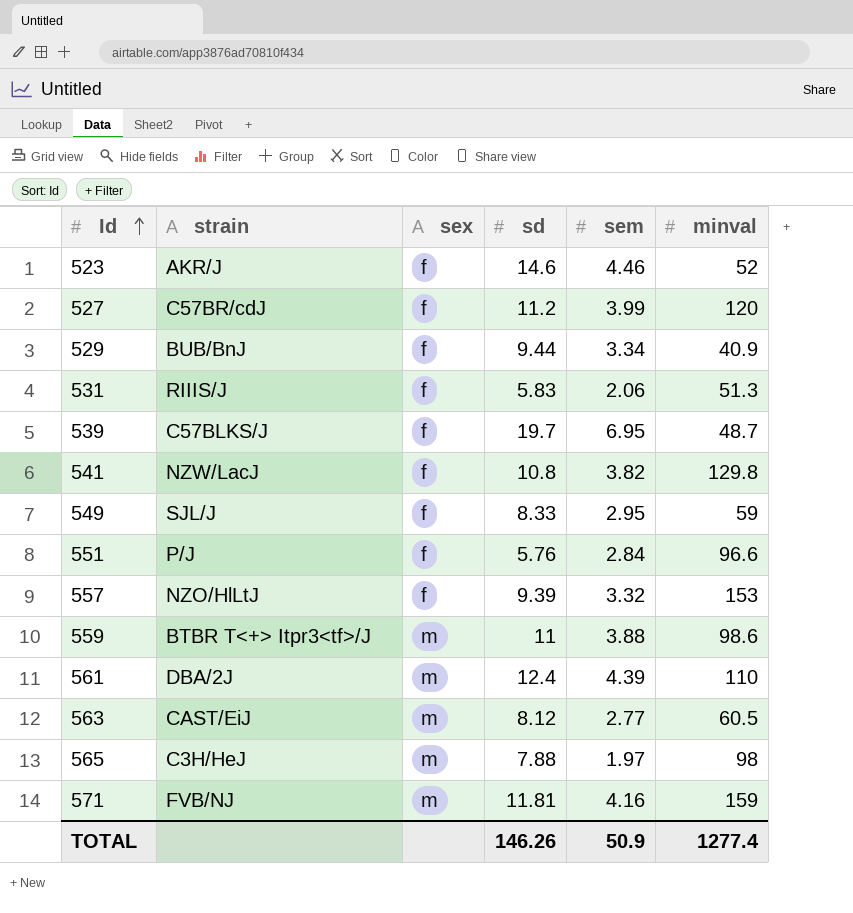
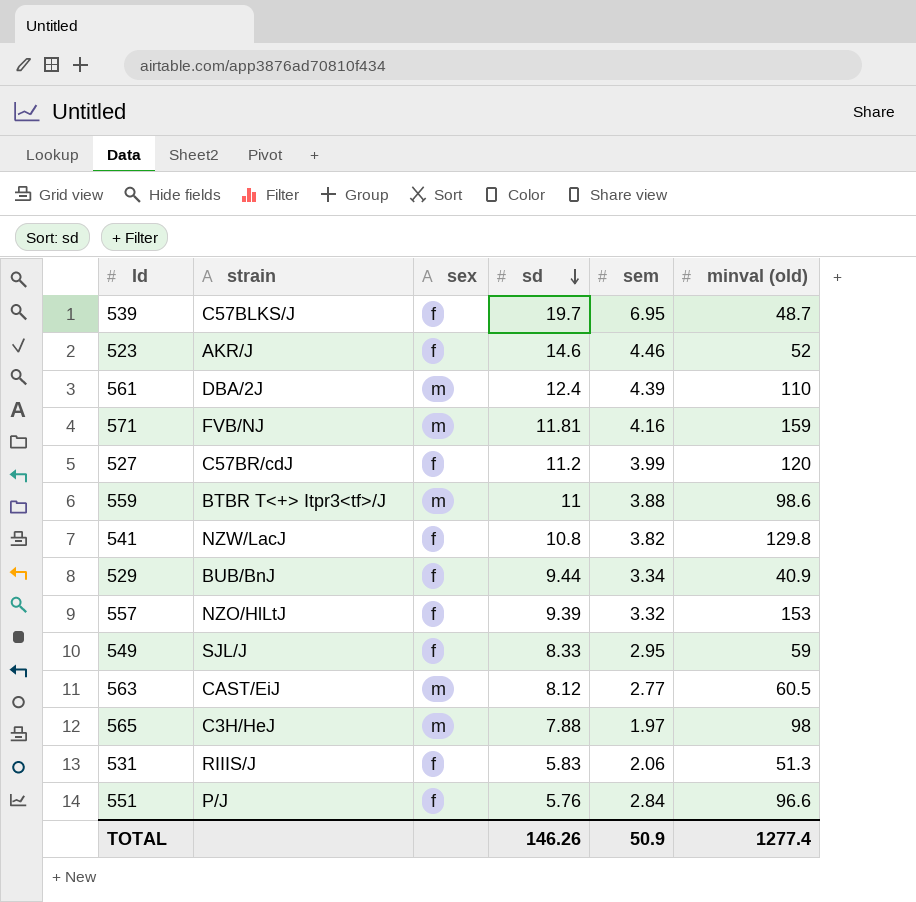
row order: Id ascending -> sd descending
column name: minval -> minval (old)

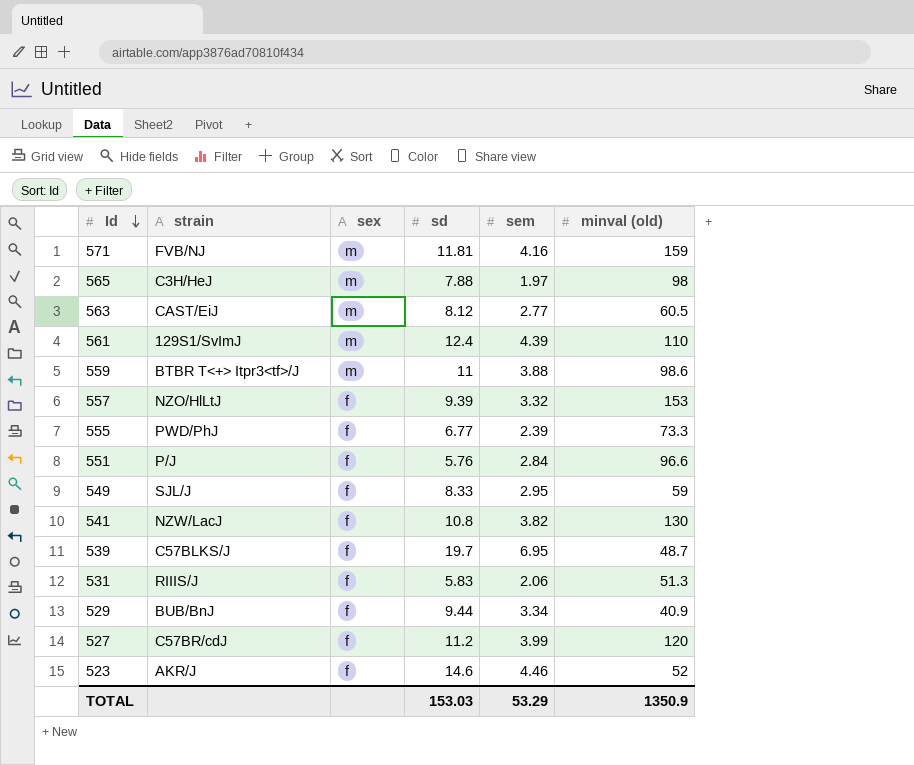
row order: sd descending -> Id descending
561 | strain: DBA/2J -> 129S1/SvImJ
row 555: none -> PWD/PhJ | f | 6.77 | 2.39 | 73.3
541 | minval (old): 129.8 -> 130
TOTAL | sd: 146.26 -> 153.03
TOTAL | sem: 50.9 -> 53.29
TOTAL | minval (old): 1277.4 -> 1350.9

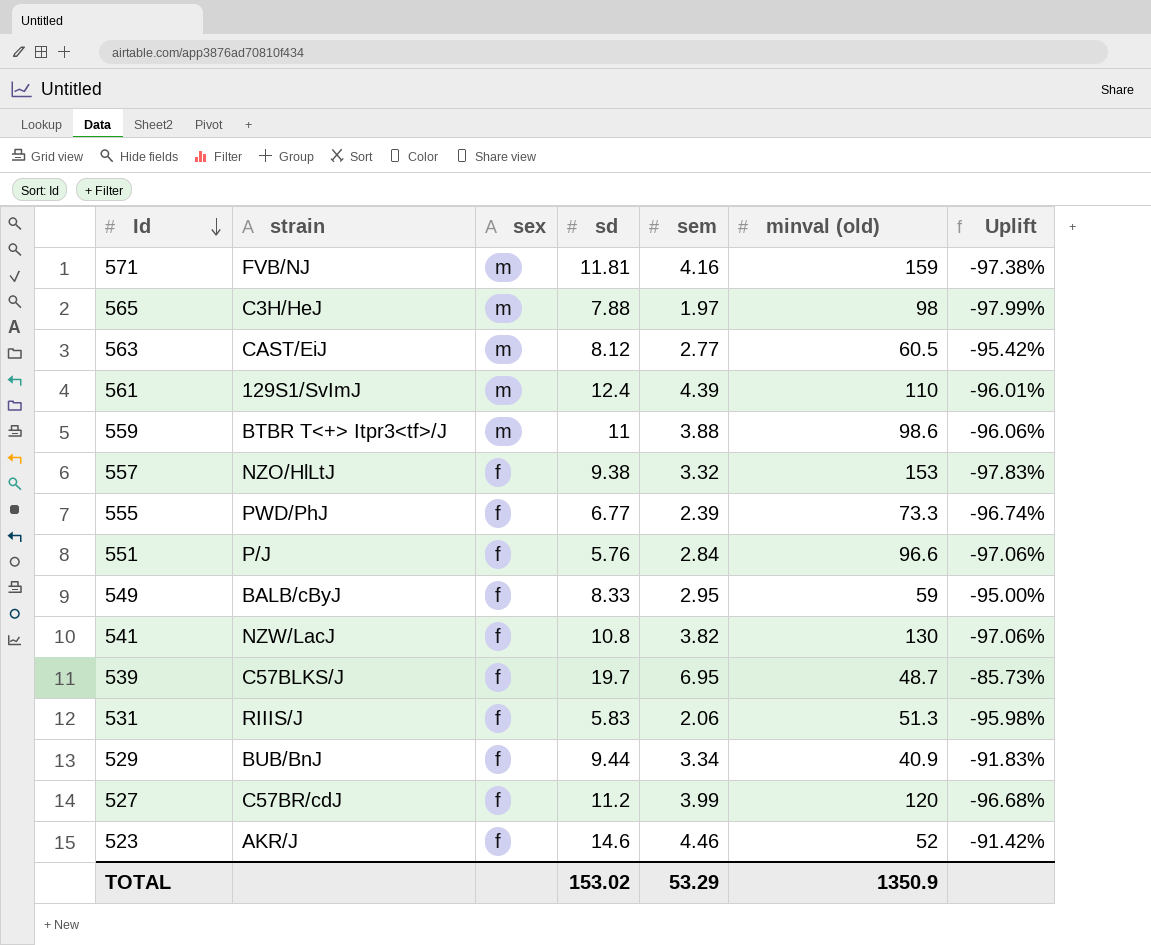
column Uplift | formula: none -> ([sem] - [minval (old)]) / [minval (old)]
557 | sd: 9.39 -> 9.38
549 | strain: SJL/J -> BALB/cByJ
TOTAL | sd: 153.03 -> 153.02

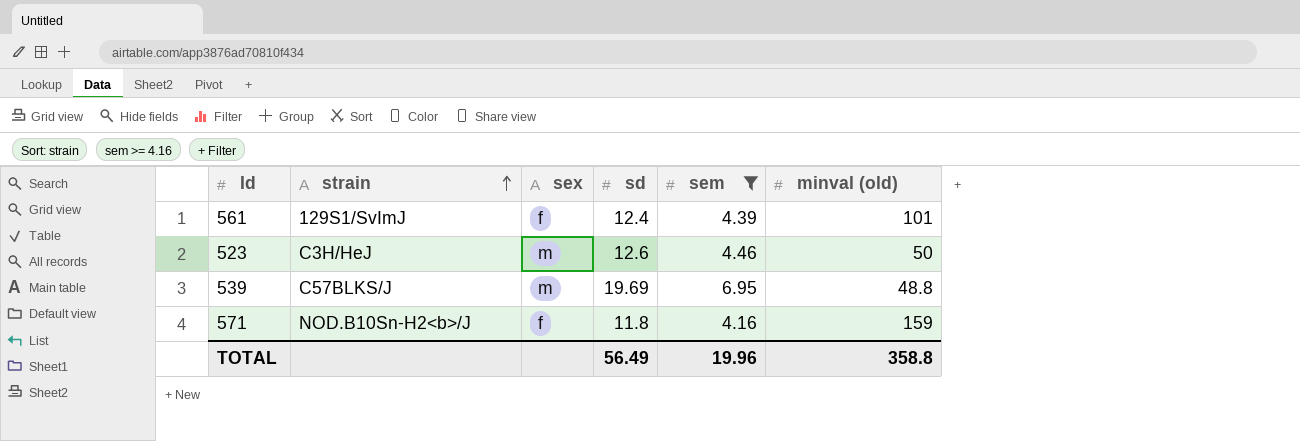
filter: none -> sem >= 4.16
row order: Id descending -> strain ascending
column Uplift | formula: ([sem] - [minval (old)]) / [minval (old)] -> none
561 | sex: m -> f
561 | minval (old): 110 -> 101
523 | strain: AKR/J -> C3H/HeJ
523 | sex: f -> m
523 | sd: 14.6 -> 12.6
523 | minval (old): 52 -> 50
539 | sex: f -> m
539 | sd: 19.7 -> 19.69
539 | minval (old): 48.7 -> 48.8
571 | strain: FVB/NJ -> NOD.B10Sn-H2<b>/J
571 | sex: m -> f
571 | sd: 11.81 -> 11.8
TOTAL | sd: 153.02 -> 56.49
TOTAL | sem: 53.29 -> 19.96
TOTAL | minval (old): 1350.9 -> 358.8

